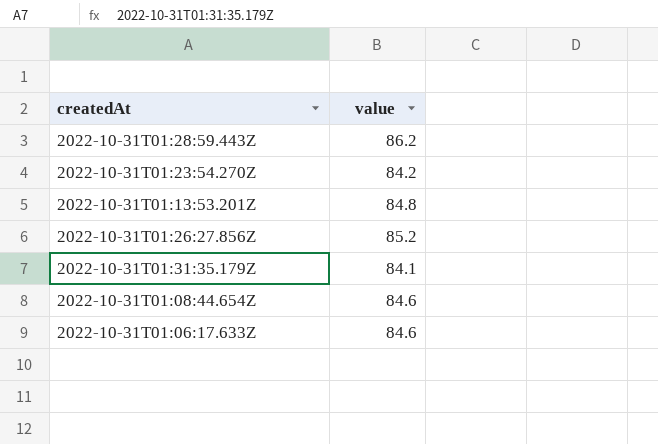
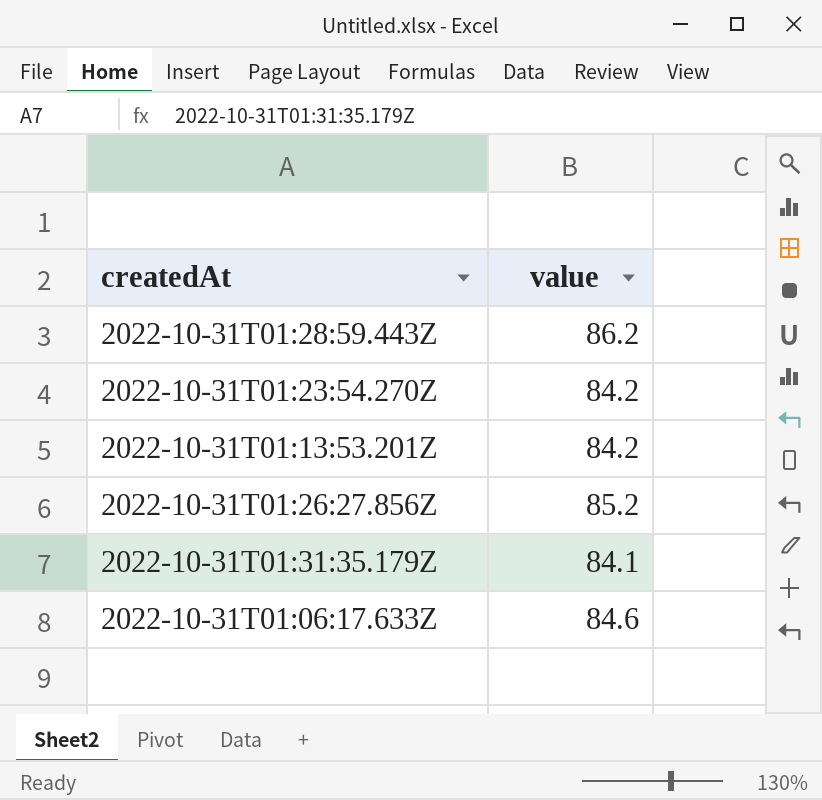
row 2022-10-31T01:08:44.654Z: 84.6 -> none
2022-10-31T01:13:53.201Z | value: 84.8 -> 84.2

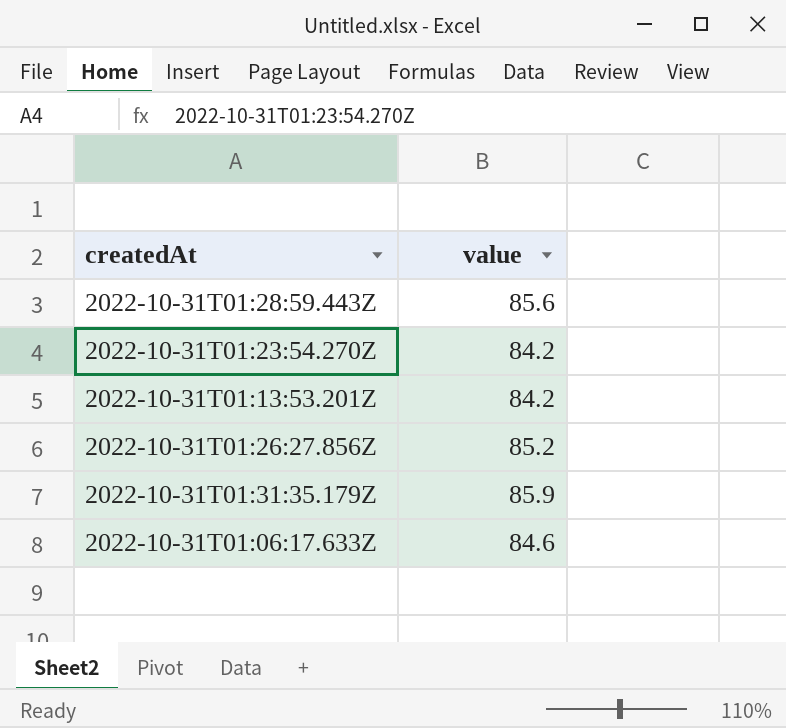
2022-10-31T01:28:59.443Z | value: 86.2 -> 85.6
2022-10-31T01:31:35.179Z | value: 84.1 -> 85.9

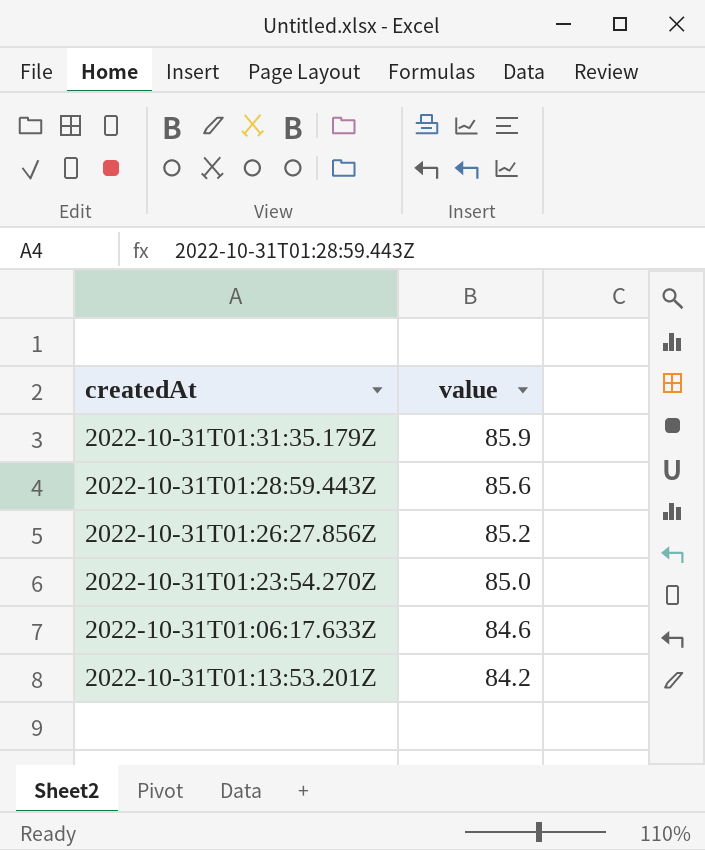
row order: none -> value descending
2022-10-31T01:23:54.270Z | value: 84.2 -> 85.0

